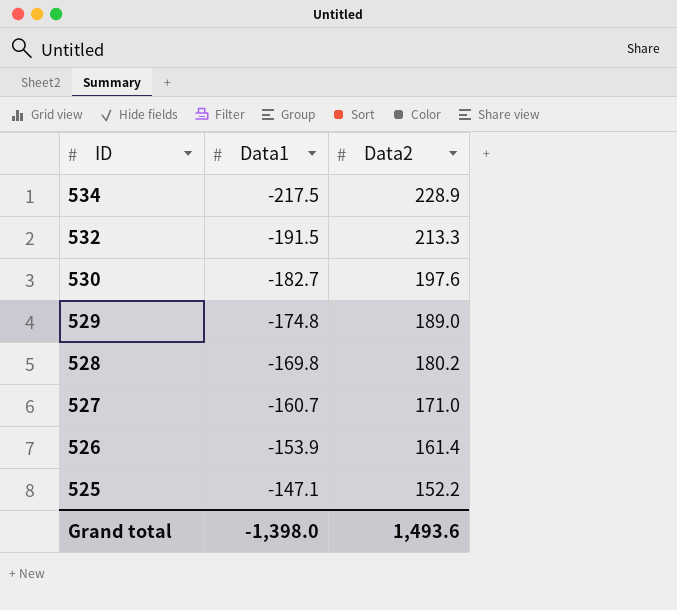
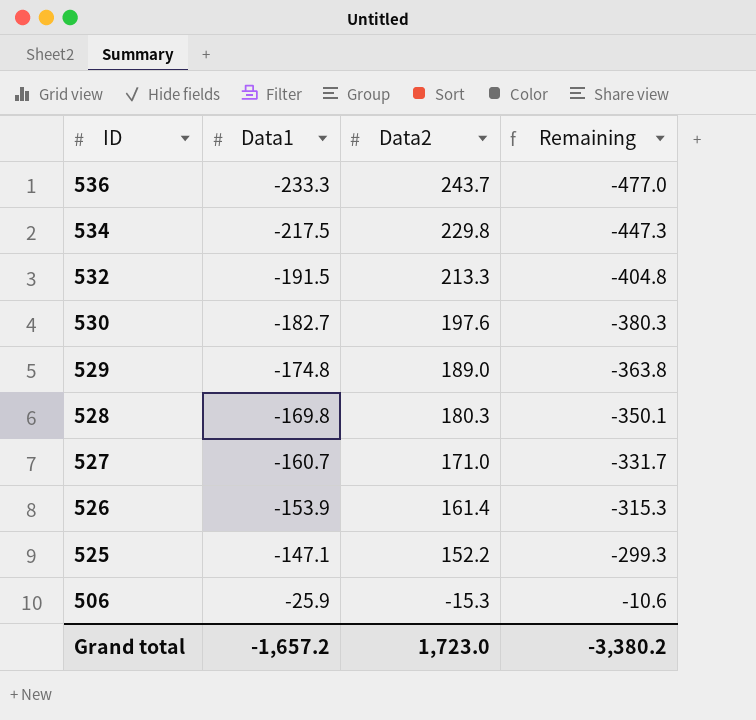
column Remaining | formula: none -> [Data1] - [Data2]
row 536: none -> -233.3 | 243.7 | -477.0
534 | Data2: 228.9 -> 229.8
528 | Data2: 180.2 -> 180.3
row 506: none -> -25.9 | -15.3 | -10.6
Grand total | Data1: -1,398.0 -> -1,657.2
Grand total | Data2: 1,493.6 -> 1,723.0

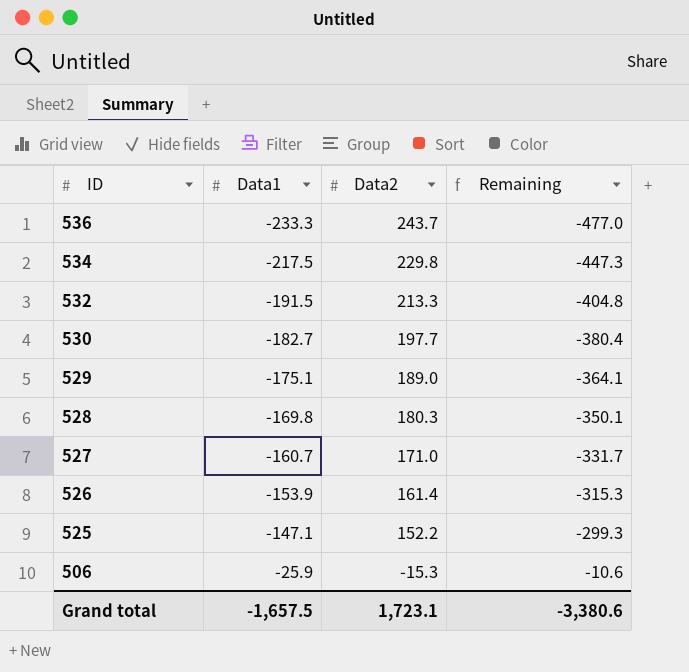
530 | Data2: 197.6 -> 197.7
530 | Remaining: -380.3 -> -380.4
529 | Data1: -174.8 -> -175.1
529 | Remaining: -363.8 -> -364.1
Grand total | Data1: -1,657.2 -> -1,657.5
Grand total | Data2: 1,723.0 -> 1,723.1
Grand total | Remaining: -3,380.2 -> -3,380.6

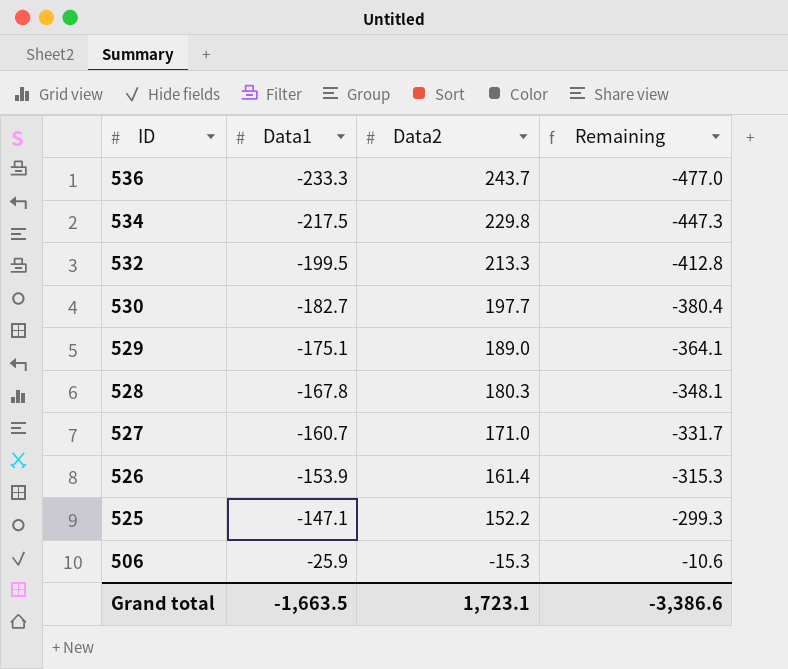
532 | Data1: -191.5 -> -199.5
532 | Remaining: -404.8 -> -412.8
528 | Data1: -169.8 -> -167.8
528 | Remaining: -350.1 -> -348.1
Grand total | Data1: -1,657.5 -> -1,663.5
Grand total | Remaining: -3,380.6 -> -3,386.6

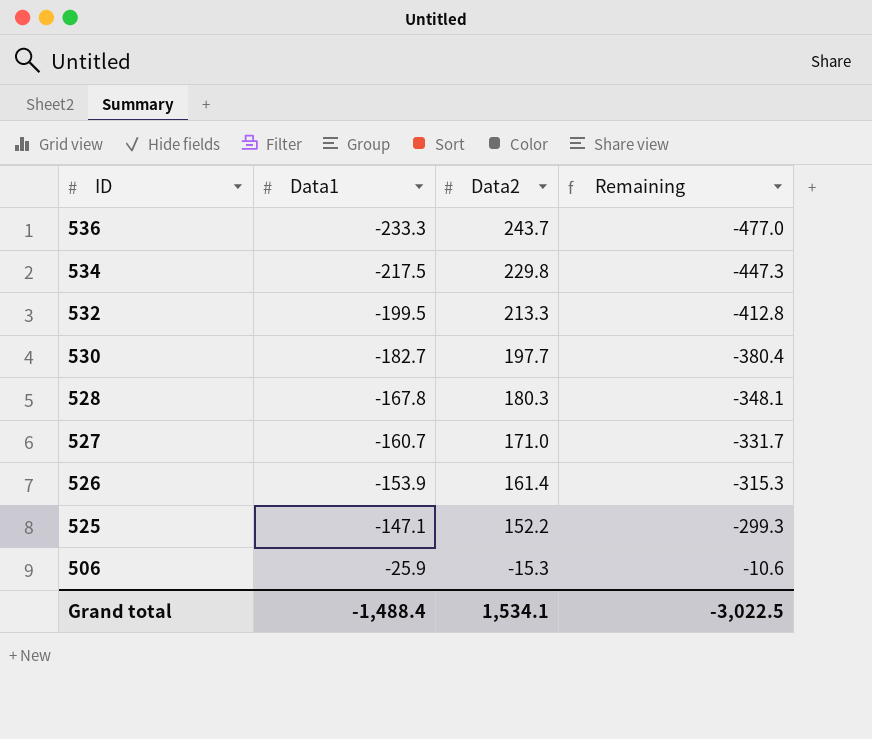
row 529: -175.1 | 189.0 | -364.1 -> none
Grand total | Data1: -1,663.5 -> -1,488.4
Grand total | Data2: 1,723.1 -> 1,534.1
Grand total | Remaining: -3,386.6 -> -3,022.5

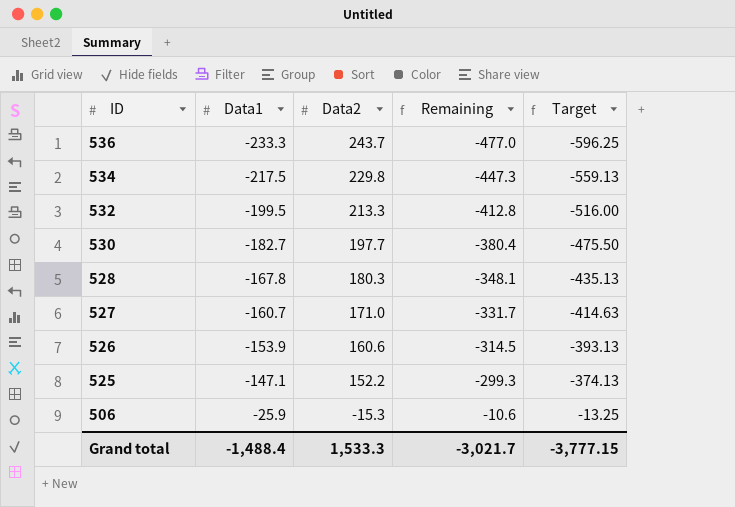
column Target | formula: none -> [Remaining] * 1.25
526 | Data2: 161.4 -> 160.6
526 | Remaining: -315.3 -> -314.5
Grand total | Data2: 1,534.1 -> 1,533.3
Grand total | Remaining: -3,022.5 -> -3,021.7

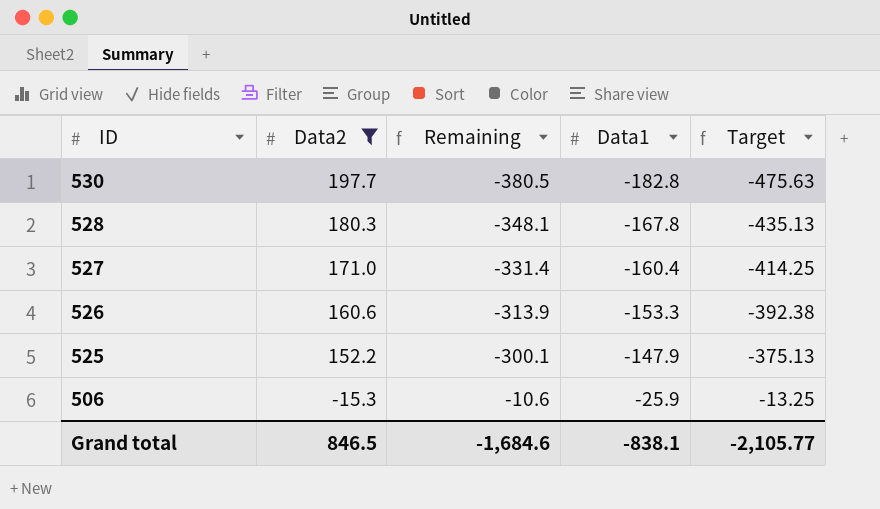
filter: none -> Data2 <= 197.7
column Data1 | position: 2 -> 4
530 | Remaining: -380.4 -> -380.5
530 | Data1: -182.7 -> -182.8
530 | Target: -475.50 -> -475.63
527 | Remaining: -331.7 -> -331.4
527 | Data1: -160.7 -> -160.4
527 | Target: -414.63 -> -414.25
526 | Remaining: -314.5 -> -313.9
526 | Data1: -153.9 -> -153.3
526 | Target: -393.13 -> -392.38
525 | Remaining: -299.3 -> -300.1
525 | Data1: -147.1 -> -147.9
525 | Target: -374.13 -> -375.13
Grand total | Data2: 1,533.3 -> 846.5
Grand total | Remaining: -3,021.7 -> -1,684.6
Grand total | Data1: -1,488.4 -> -838.1
Grand total | Target: -3,777.15 -> -2,105.77

